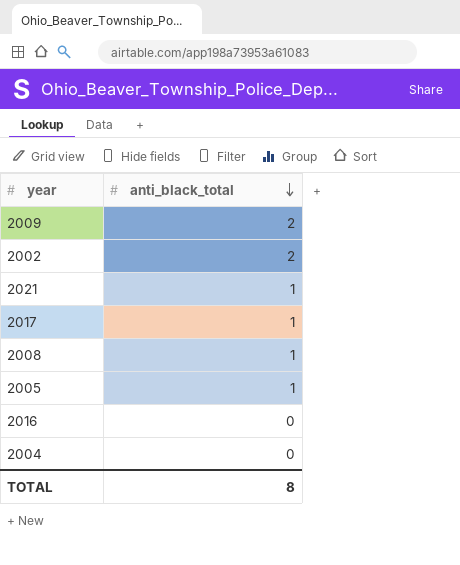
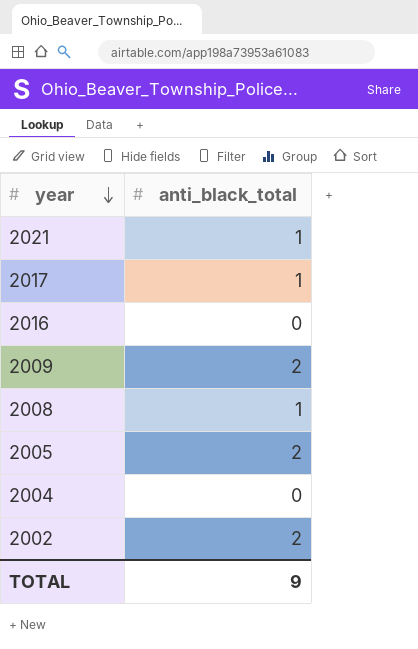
row order: anti_black_total descending -> year descending
2005 | anti_black_total: 1 -> 2
TOTAL | anti_black_total: 8 -> 9

